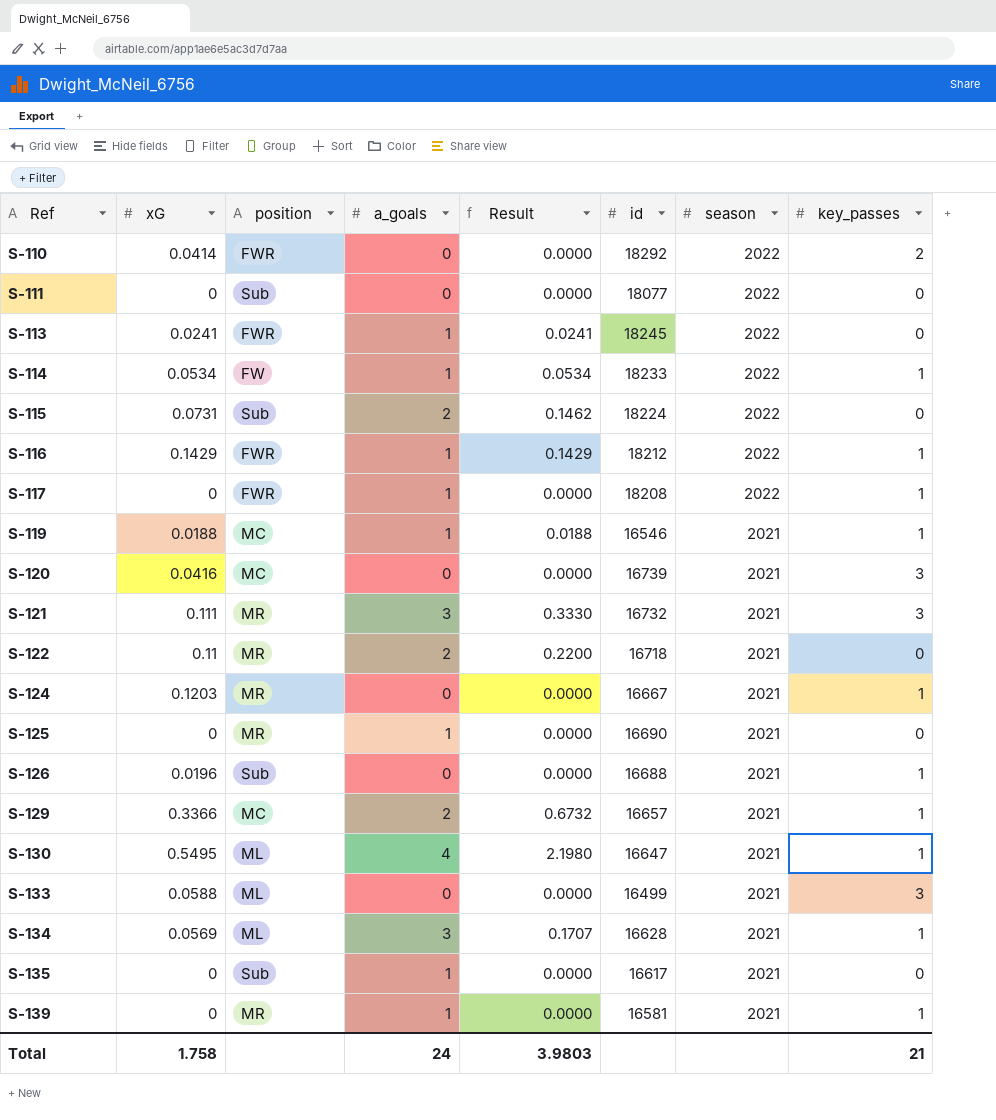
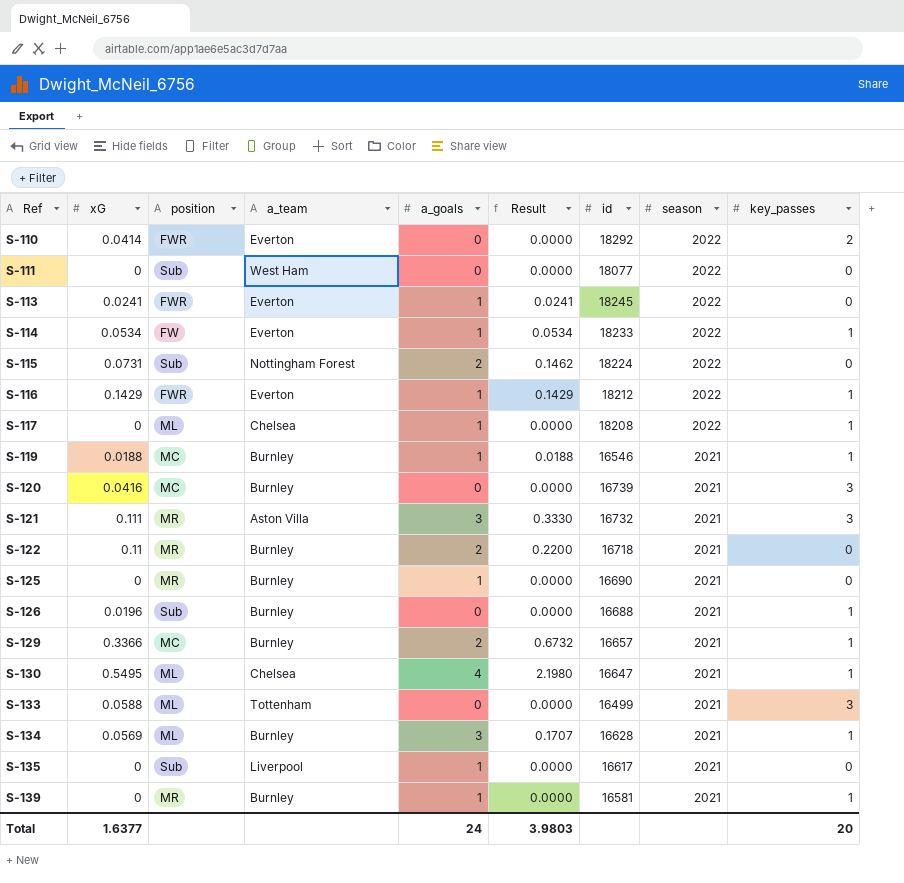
column a_team | position: none -> 4
row S-124: 0.1203 | MR | 0 | 0.0000 | 16667 | 2021 | 1 -> none
S-117 | position: FWR -> ML
Total | xG: 1.758 -> 1.6377
Total | key_passes: 21 -> 20

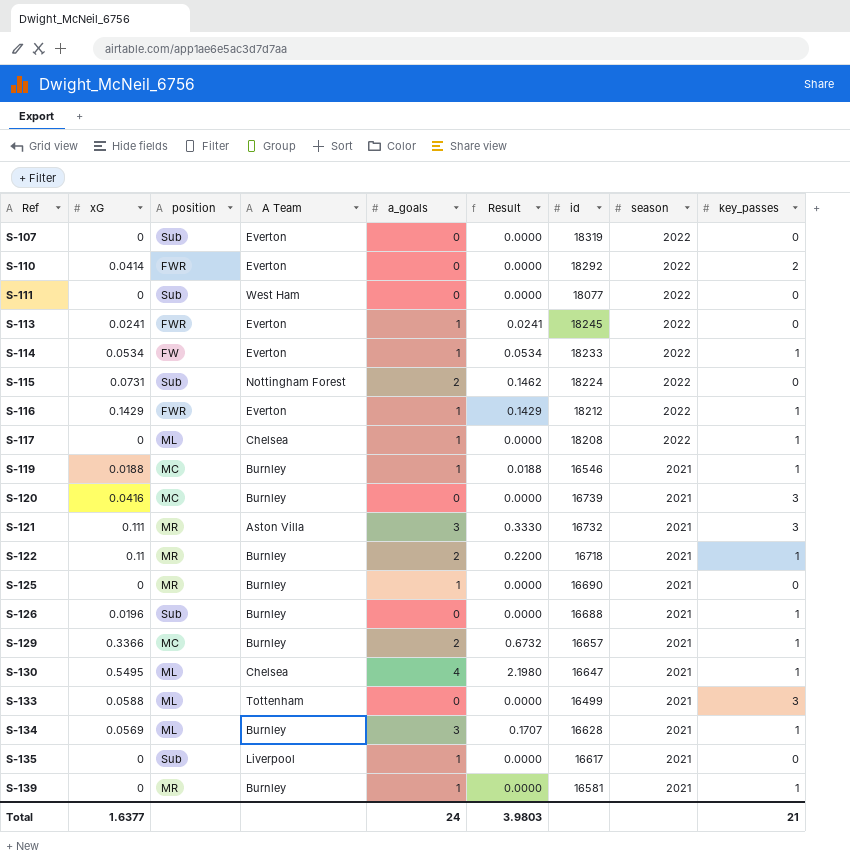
column name: a_team -> A Team
row S-107: none -> 0 | Sub | Everton | 0 | 0.0000 | 18319 | 2022 | 0
S-122 | key_passes: 0 -> 1
Total | key_passes: 20 -> 21

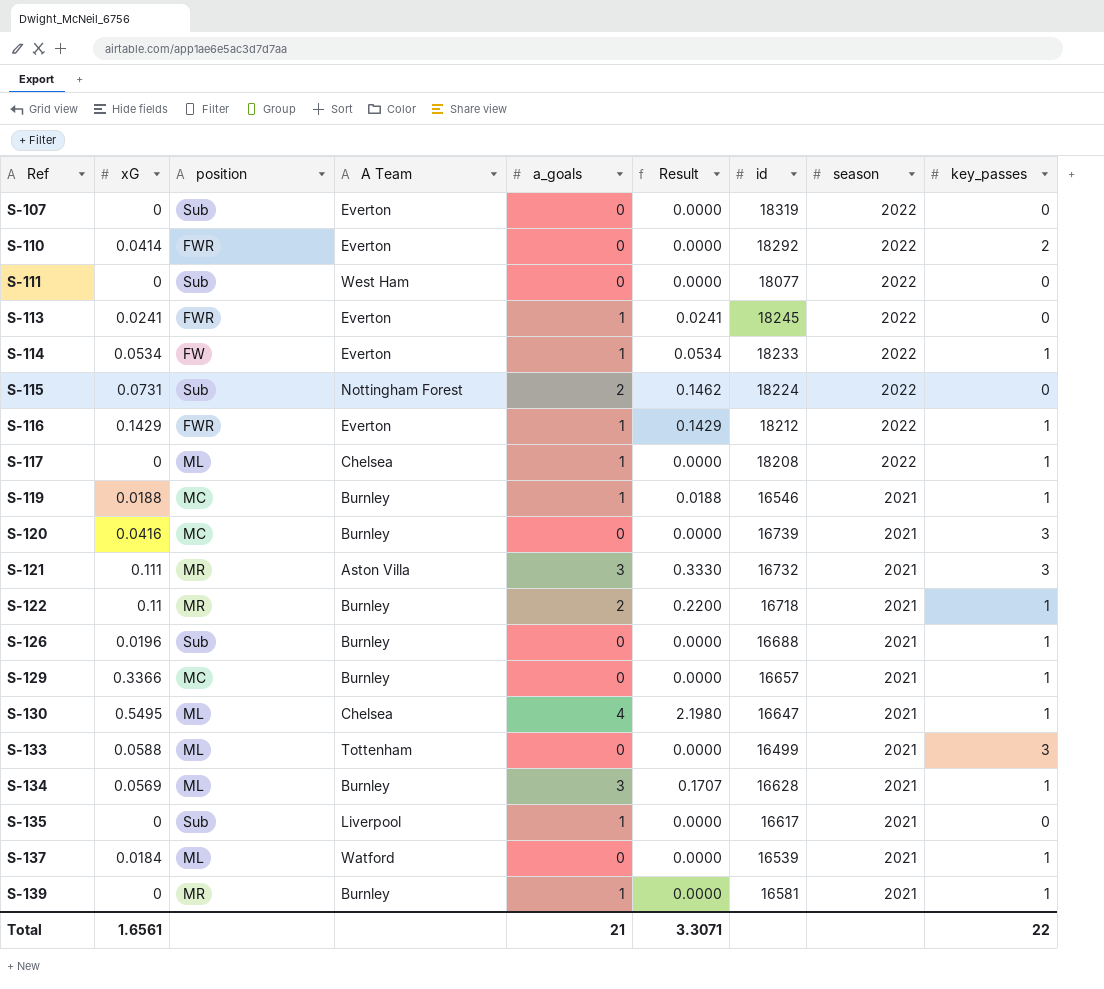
row S-125: 0 | MR | Burnley | 1 | 0.0000 | 16690 | 2021 | 0 -> none
S-129 | a_goals: 2 -> 0
S-129 | Result: 0.6732 -> 0.0000
row S-137: none -> 0.0184 | ML | Watford | 0 | 0.0000 | 16539 | 2021 | 1
Total | xG: 1.6377 -> 1.6561
Total | a_goals: 24 -> 21
Total | Result: 3.9803 -> 3.3071
Total | key_passes: 21 -> 22

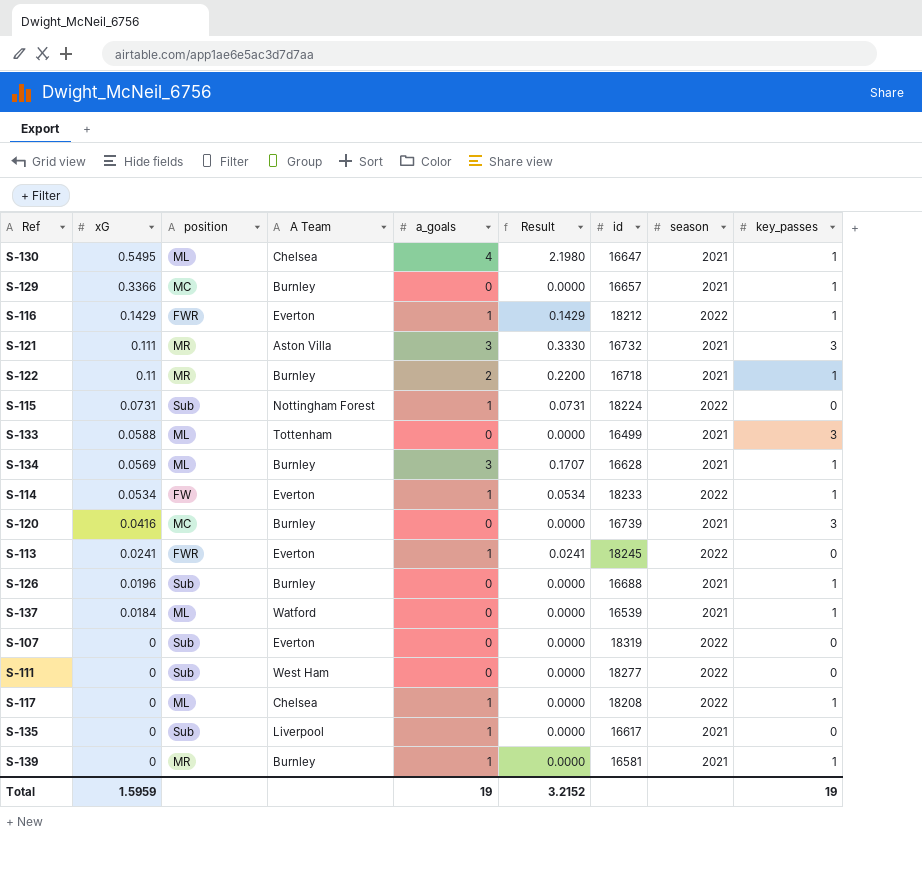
row order: Ref ascending -> xG descending
row S-110: 0.0414 | FWR | Everton | 0 | 0.0000 | 18292 | 2022 | 2 -> none
row S-119: 0.0188 | MC | Burnley | 1 | 0.0188 | 16546 | 2021 | 1 -> none
S-115 | a_goals: 2 -> 1
S-115 | Result: 0.1462 -> 0.0731
S-111 | id: 18077 -> 18277
Total | xG: 1.6561 -> 1.5959
Total | a_goals: 21 -> 19
Total | Result: 3.3071 -> 3.2152
Total | key_passes: 22 -> 19

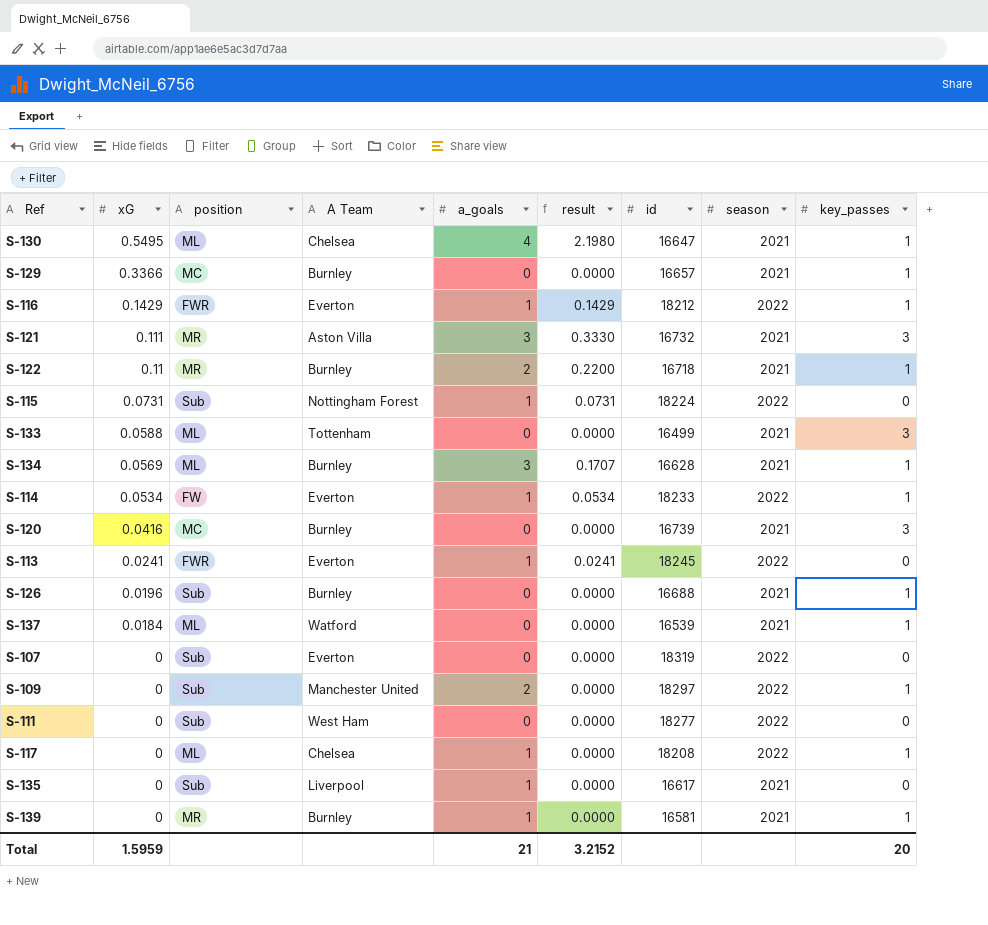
column name: Result -> result
row S-109: none -> 0 | Sub | Manchester United | 2 | 0.0000 | 18297 | 2022 | 1
Total | a_goals: 19 -> 21
Total | key_passes: 19 -> 20

